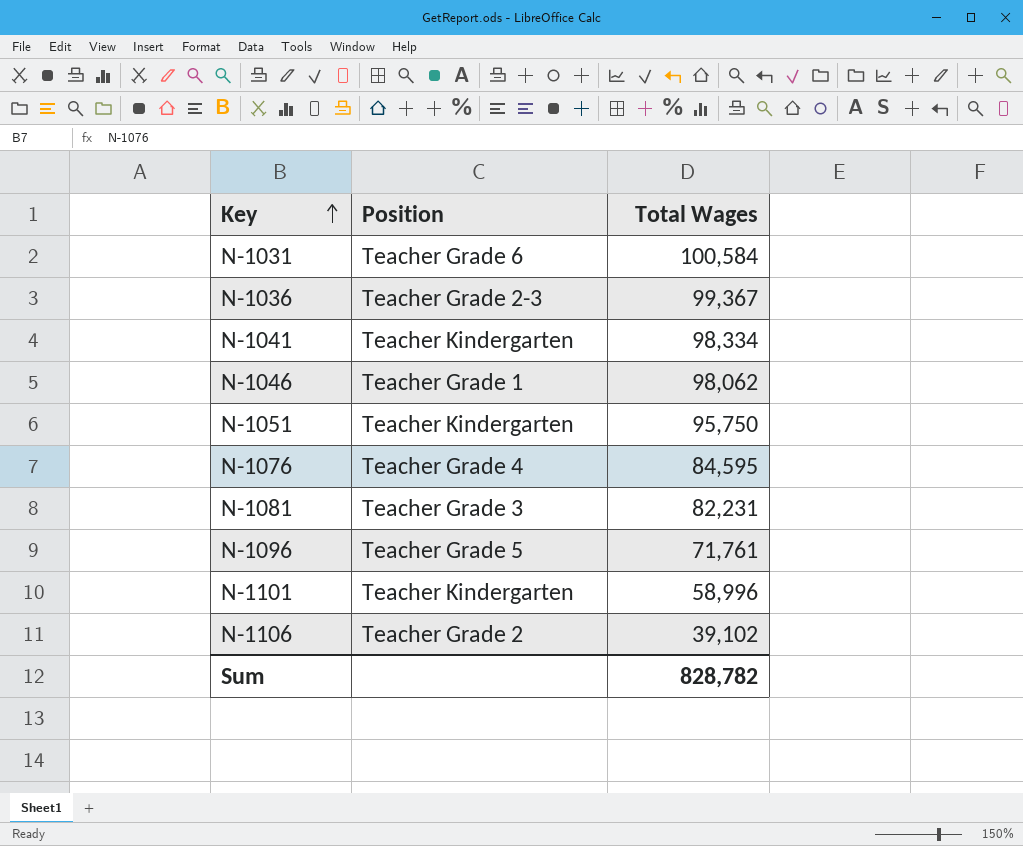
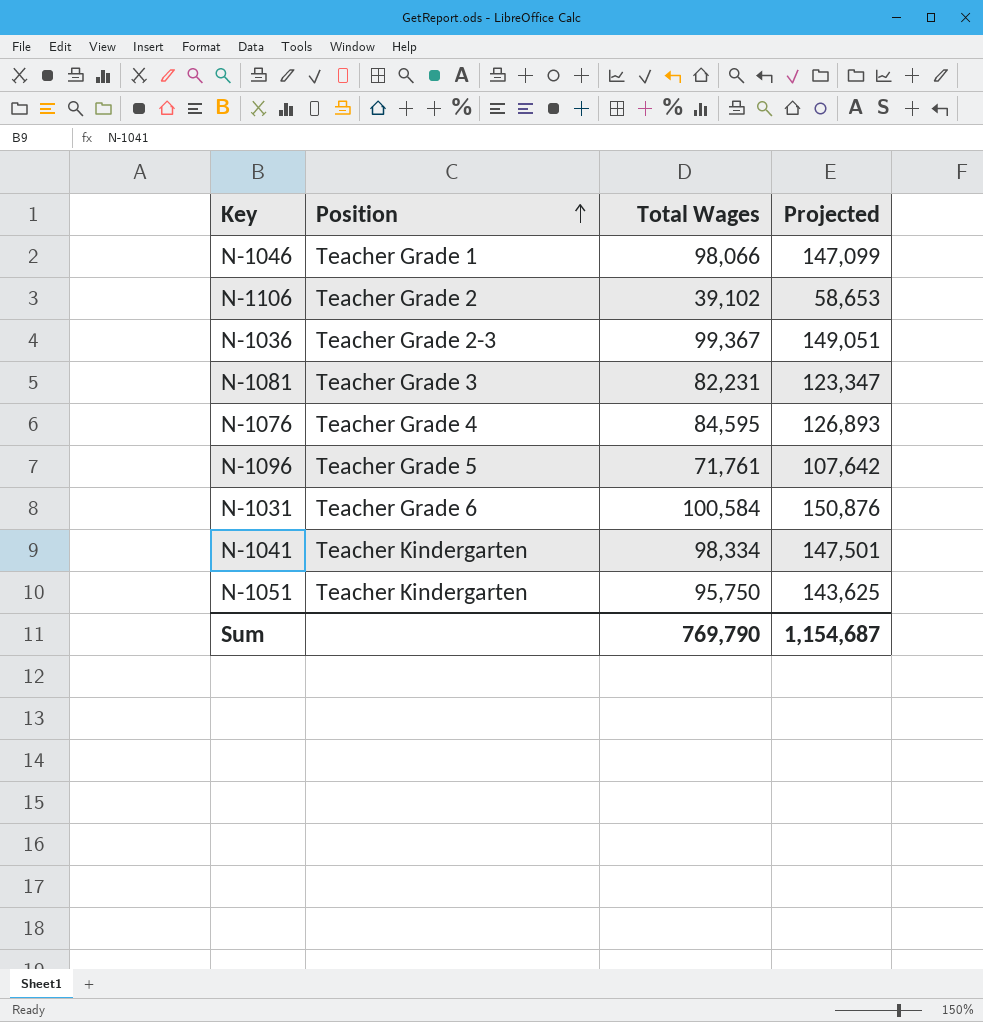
row order: Key ascending -> Position ascending
column Projected | formula: none -> [Total Wages] * 1.5
row N-1101: Teacher Kindergarten | 58,996 -> none
N-1046 | Total Wages: 98,062 -> 98,066
Sum | Total Wages: 828,782 -> 769,790

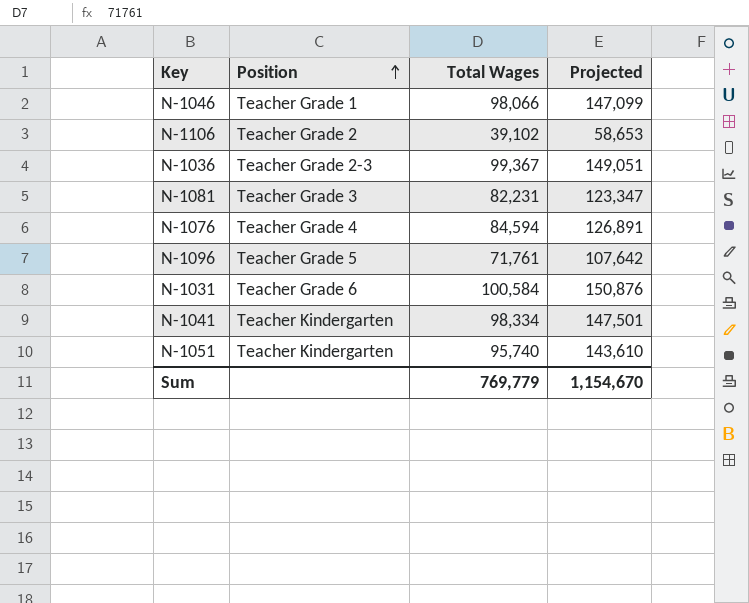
N-1076 | Total Wages: 84,595 -> 84,594
N-1076 | Projected: 126,893 -> 126,891
N-1051 | Total Wages: 95,750 -> 95,740
N-1051 | Projected: 143,625 -> 143,610
Sum | Total Wages: 769,790 -> 769,779
Sum | Projected: 1,154,687 -> 1,154,670

